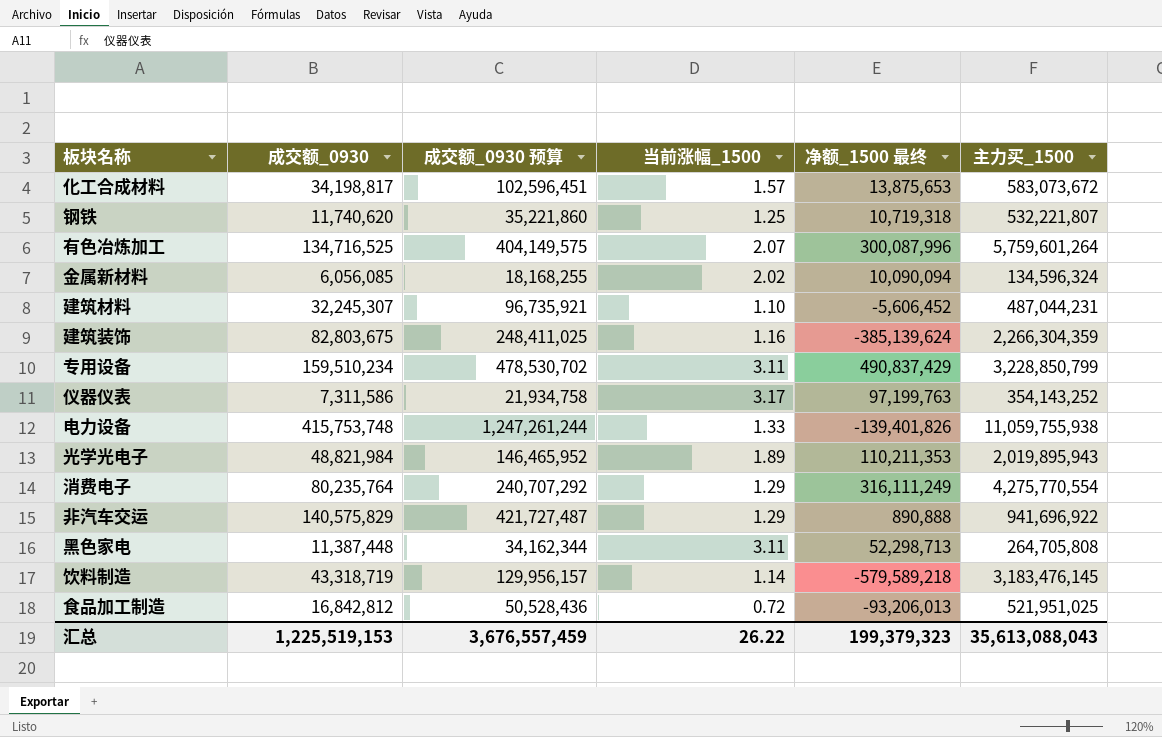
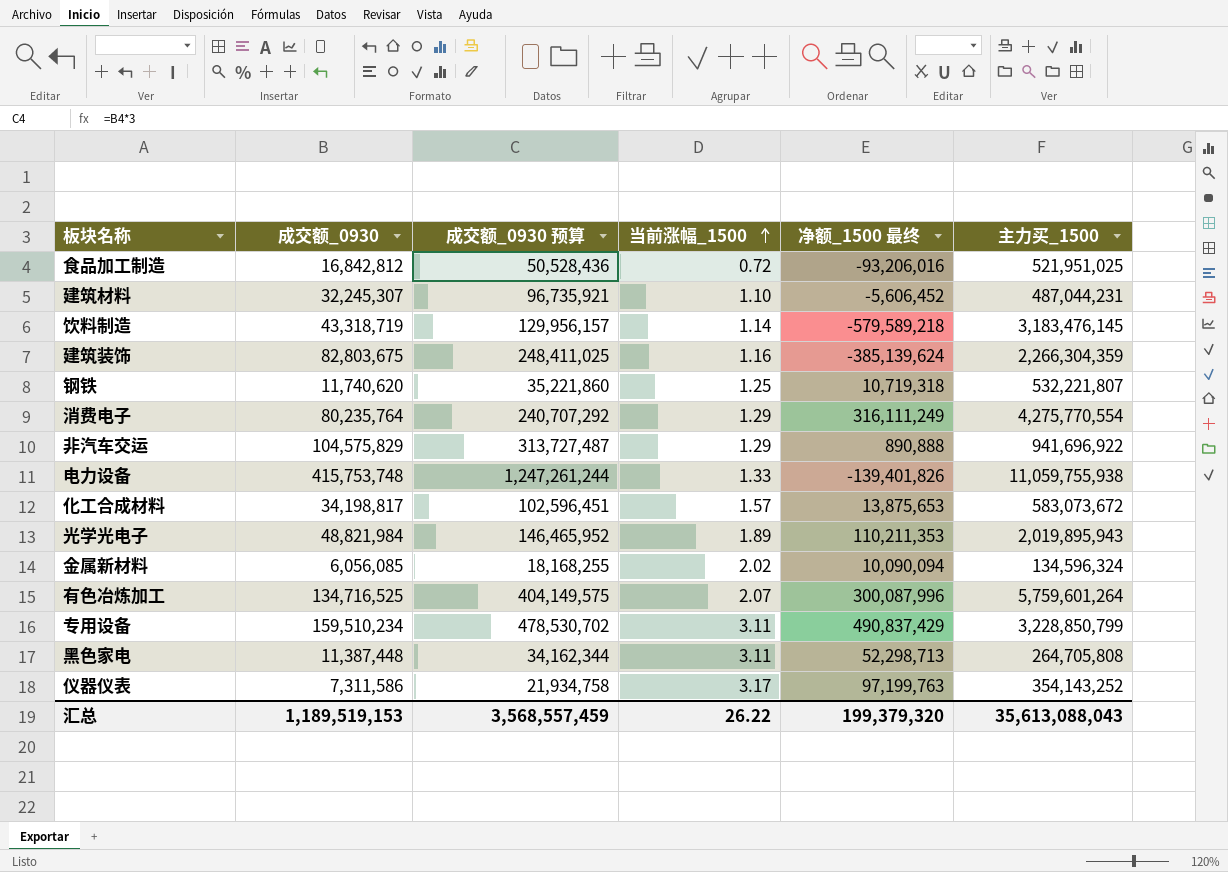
row order: none -> 当前涨幅_1500 ascending
食品加工制造 | 净额_1500 最终: -93,206,013 -> -93,206,016
非汽车交运 | 成交额_0930: 140,575,829 -> 104,575,829
非汽车交运 | 成交额_0930 预算: 421,727,487 -> 313,727,487
汇总 | 成交额_0930: 1,225,519,153 -> 1,189,519,153
汇总 | 成交额_0930 预算: 3,676,557,459 -> 3,568,557,459
汇总 | 净额_1500 最终: 199,379,323 -> 199,379,320

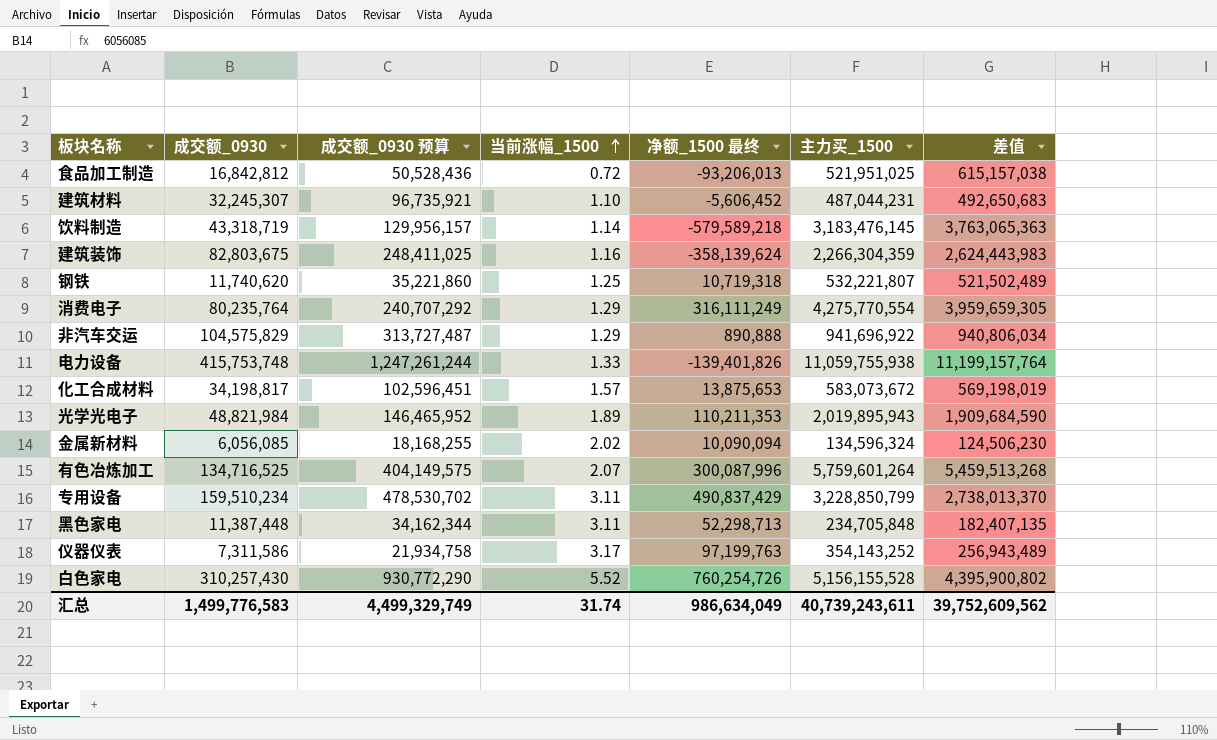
column 差值 | formula: none -> [主力买_1500] - [净额_1500 最终]
食品加工制造 | 净额_1500 最终: -93,206,016 -> -93,206,013
建筑装饰 | 净额_1500 最终: -385,139,624 -> -358,139,624
黑色家电 | 主力买_1500: 264,705,808 -> 234,705,848
row 白色家电: none -> 310,257,430 | 930,772,290 | 5.52 | 760,254,726 | 5,156,155,528 | 4,395,900,802
汇总 | 成交额_0930: 1,189,519,153 -> 1,499,776,583
汇总 | 成交额_0930 预算: 3,568,557,459 -> 4,499,329,749
汇总 | 当前涨幅_1500: 26.22 -> 31.74
汇总 | 净额_1500 最终: 199,379,320 -> 986,634,049
汇总 | 主力买_1500: 35,613,088,043 -> 40,739,243,611

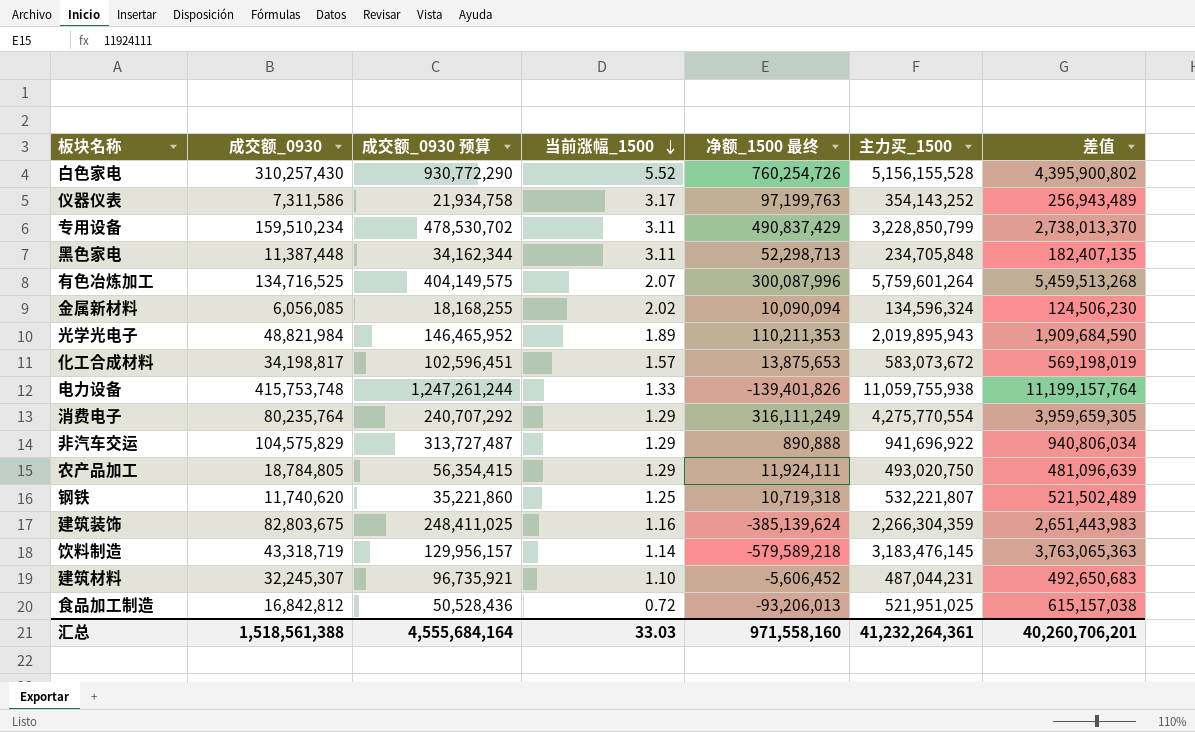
row order: 当前涨幅_1500 ascending -> 当前涨幅_1500 descending
row 农产品加工: none -> 18,784,805 | 56,354,415 | 1.29 | 11,924,111 | 493,020,750 | 481,096,639
建筑装饰 | 净额_1500 最终: -358,139,624 -> -385,139,624
建筑装饰 | 差值: 2,624,443,983 -> 2,651,443,983
汇总 | 成交额_0930: 1,499,776,583 -> 1,518,561,388
汇总 | 成交额_0930 预算: 4,499,329,749 -> 4,555,684,164
汇总 | 当前涨幅_1500: 31.74 -> 33.03
汇总 | 净额_1500 最终: 986,634,049 -> 971,558,160
汇总 | 主力买_1500: 40,739,243,611 -> 41,232,264,361
汇总 | 差值: 39,752,609,562 -> 40,260,706,201

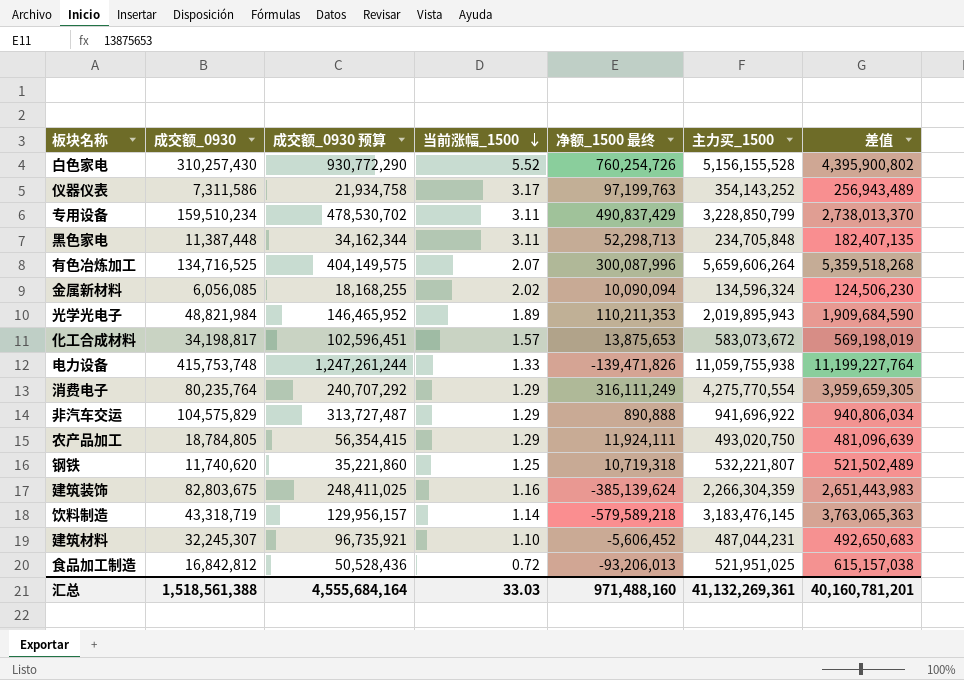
有色冶炼加工 | 主力买_1500: 5,759,601,264 -> 5,659,606,264
有色冶炼加工 | 差值: 5,459,513,268 -> 5,359,518,268
电力设备 | 净额_1500 最终: -139,401,826 -> -139,471,826
电力设备 | 差值: 11,199,157,764 -> 11,199,227,764
汇总 | 净额_1500 最终: 971,558,160 -> 971,488,160
汇总 | 主力买_1500: 41,232,264,361 -> 41,132,269,361
汇总 | 差值: 40,260,706,201 -> 40,160,781,201

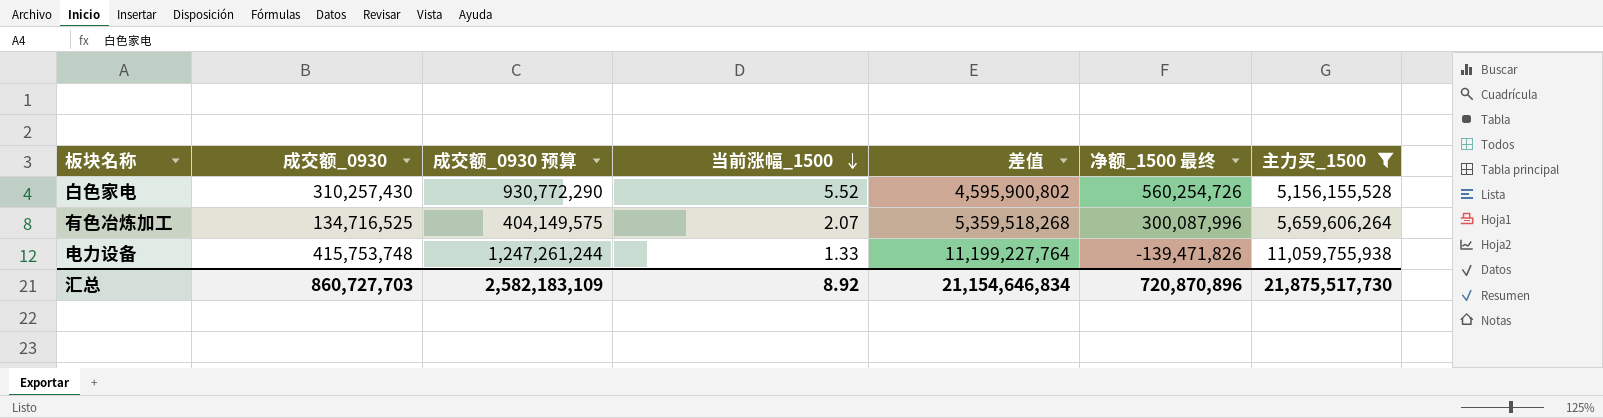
filter: none -> 主力买_1500 >= 5,156,155,528
column 差值 | position: 7 -> 5
白色家电 | 差值: 4,395,900,802 -> 4,595,900,802
白色家电 | 净额_1500 最终: 760,254,726 -> 560,254,726
汇总 | 成交额_0930: 1,518,561,388 -> 860,727,703
汇总 | 成交额_0930 预算: 4,555,684,164 -> 2,582,183,109
汇总 | 当前涨幅_1500: 33.03 -> 8.92
汇总 | 差值: 40,160,781,201 -> 21,154,646,834
汇总 | 净额_1500 最终: 971,488,160 -> 720,870,896
汇总 | 主力买_1500: 41,132,269,361 -> 21,875,517,730

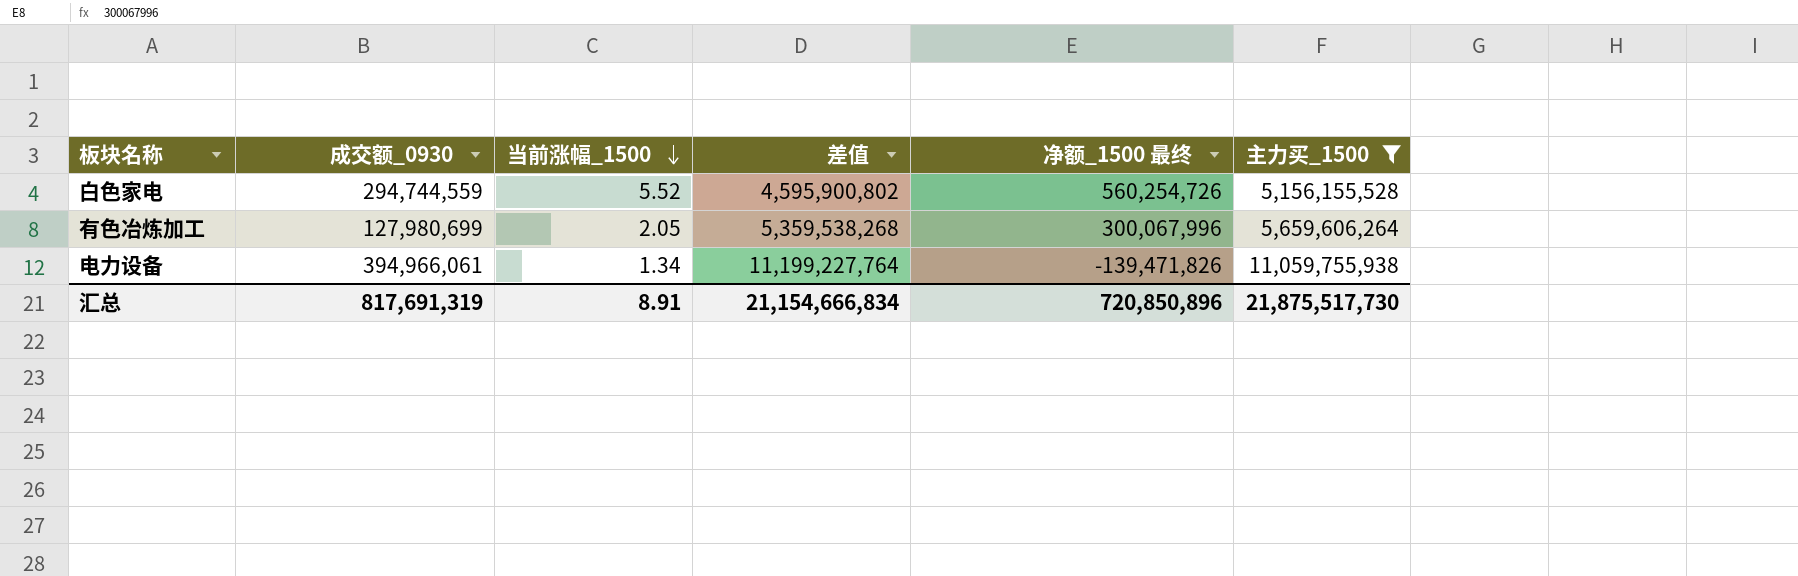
column 成交额_0930 预算 | formula: [成交额_0930] * 3 -> none
白色家电 | 成交额_0930: 310,257,430 -> 294,744,559
有色冶炼加工 | 成交额_0930: 134,716,525 -> 127,980,699
有色冶炼加工 | 当前涨幅_1500: 2.07 -> 2.05
有色冶炼加工 | 差值: 5,359,518,268 -> 5,359,538,268
有色冶炼加工 | 净额_1500 最终: 300,087,996 -> 300,067,996
电力设备 | 成交额_0930: 415,753,748 -> 394,966,061
电力设备 | 当前涨幅_1500: 1.33 -> 1.34
汇总 | 成交额_0930: 860,727,703 -> 817,691,319
汇总 | 当前涨幅_1500: 8.92 -> 8.91
汇总 | 差值: 21,154,646,834 -> 21,154,666,834
汇总 | 净额_1500 最终: 720,870,896 -> 720,850,896

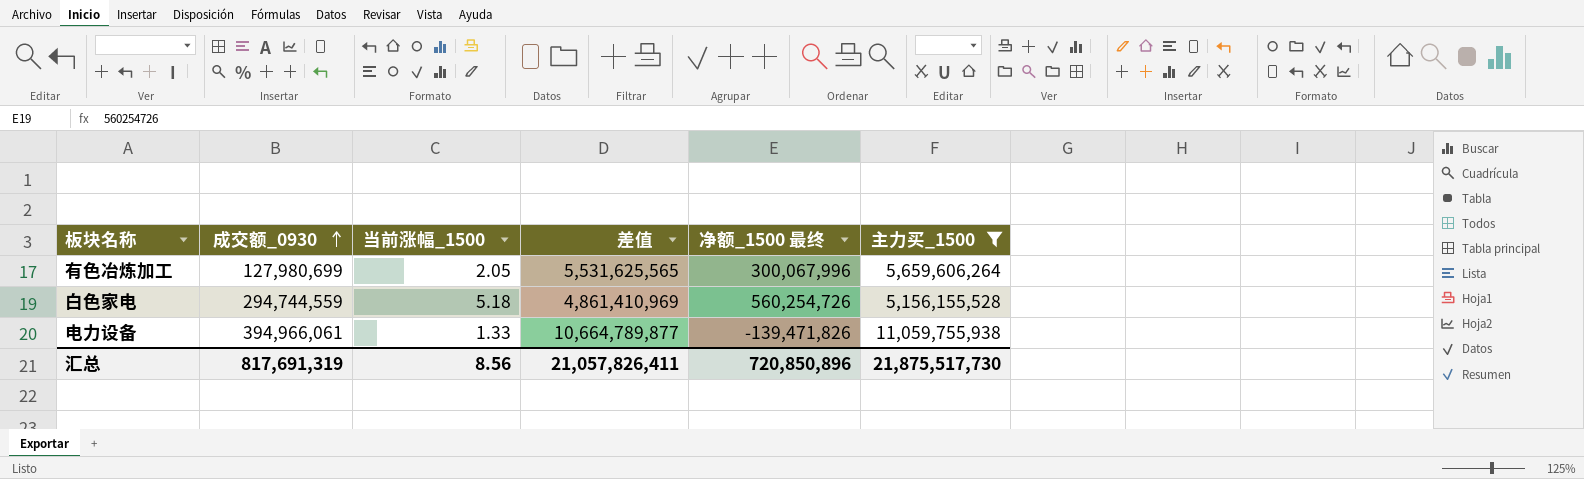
row order: 当前涨幅_1500 descending -> 成交额_0930 ascending
column 差值 | formula: [主力买_1500] - [净额_1500 最终] -> [主力买_1500] - [成交额_0930]
白色家电 | 当前涨幅_1500: 5.52 -> 5.18
电力设备 | 当前涨幅_1500: 1.34 -> 1.33
汇总 | 当前涨幅_1500: 8.91 -> 8.56
汇总 | 差值: 21,154,666,834 -> 21,057,826,411

